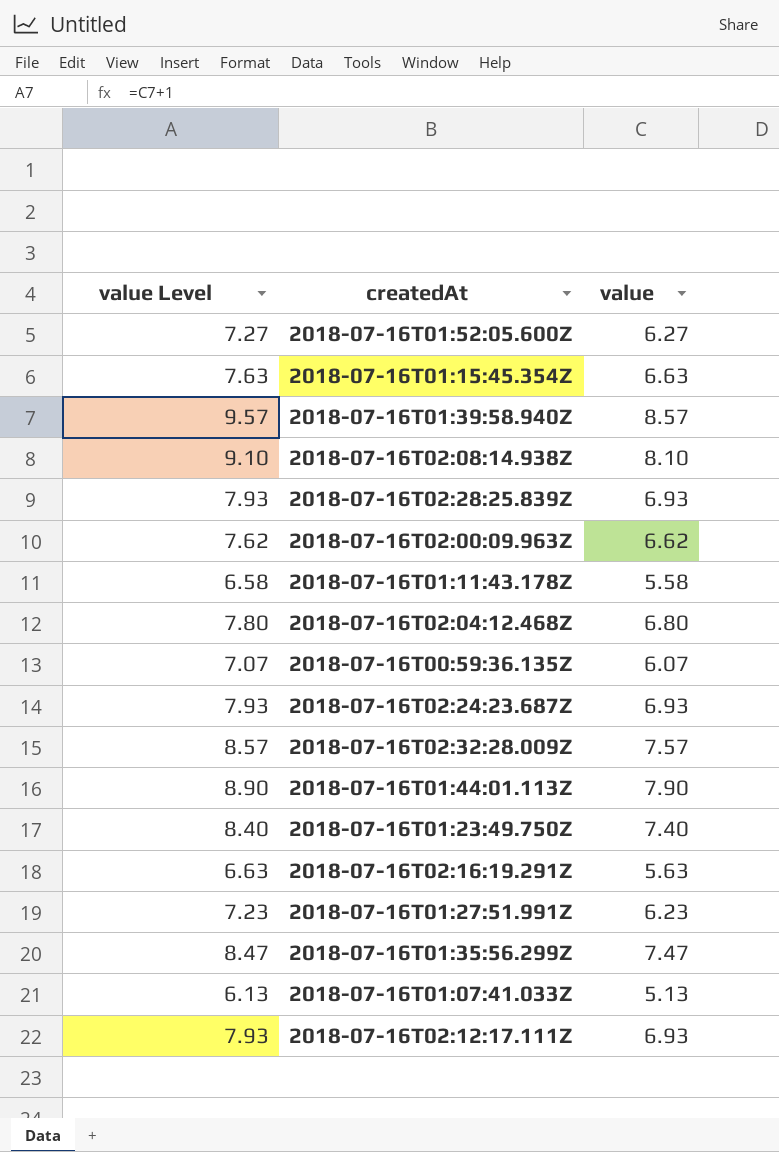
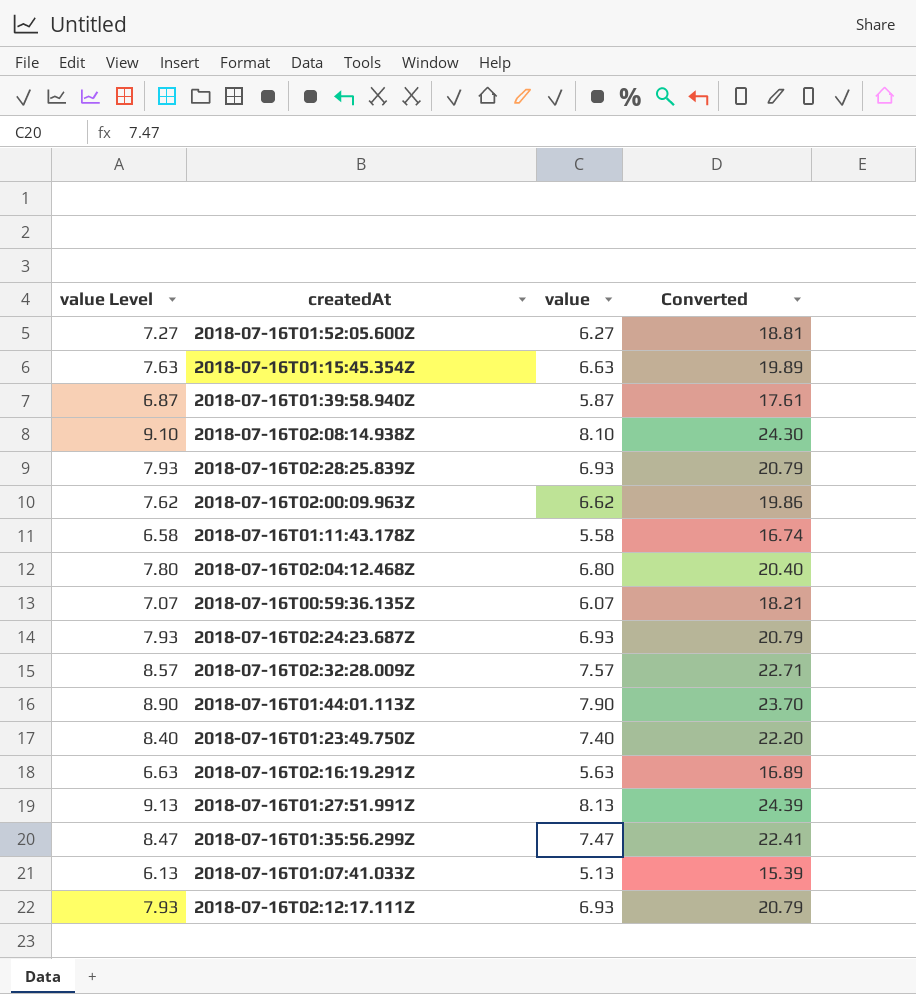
column Converted | formula: none -> [value] * 3
2018-07-16T01:39:58.940Z | value Level: 9.57 -> 6.87
2018-07-16T01:39:58.940Z | value: 8.57 -> 5.87
2018-07-16T01:27:51.991Z | value Level: 7.23 -> 9.13
2018-07-16T01:27:51.991Z | value: 6.23 -> 8.13

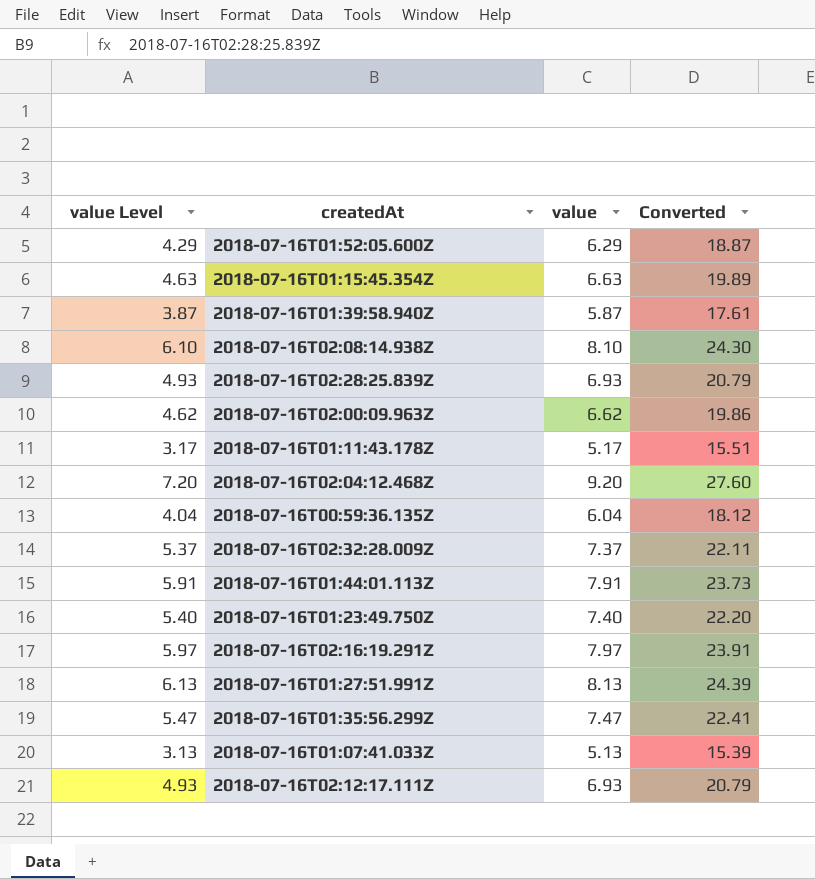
column value Level | formula: [value] + 1 -> [value] - 2
row 2018-07-16T02:24:23.687Z: 7.93 | 6.93 | 20.79 -> none
2018-07-16T01:52:05.600Z | value: 6.27 -> 6.29
2018-07-16T01:52:05.600Z | Converted: 18.81 -> 18.87
2018-07-16T01:11:43.178Z | value: 5.58 -> 5.17
2018-07-16T01:11:43.178Z | Converted: 16.74 -> 15.51
2018-07-16T02:04:12.468Z | value: 6.80 -> 9.20
2018-07-16T02:04:12.468Z | Converted: 20.40 -> 27.60
2018-07-16T00:59:36.135Z | value: 6.07 -> 6.04
2018-07-16T00:59:36.135Z | Converted: 18.21 -> 18.12
2018-07-16T02:32:28.009Z | value: 7.57 -> 7.37
2018-07-16T02:32:28.009Z | Converted: 22.71 -> 22.11
2018-07-16T01:44:01.113Z | value: 7.90 -> 7.91
2018-07-16T01:44:01.113Z | Converted: 23.70 -> 23.73
2018-07-16T02:16:19.291Z | value: 5.63 -> 7.97
2018-07-16T02:16:19.291Z | Converted: 16.89 -> 23.91

